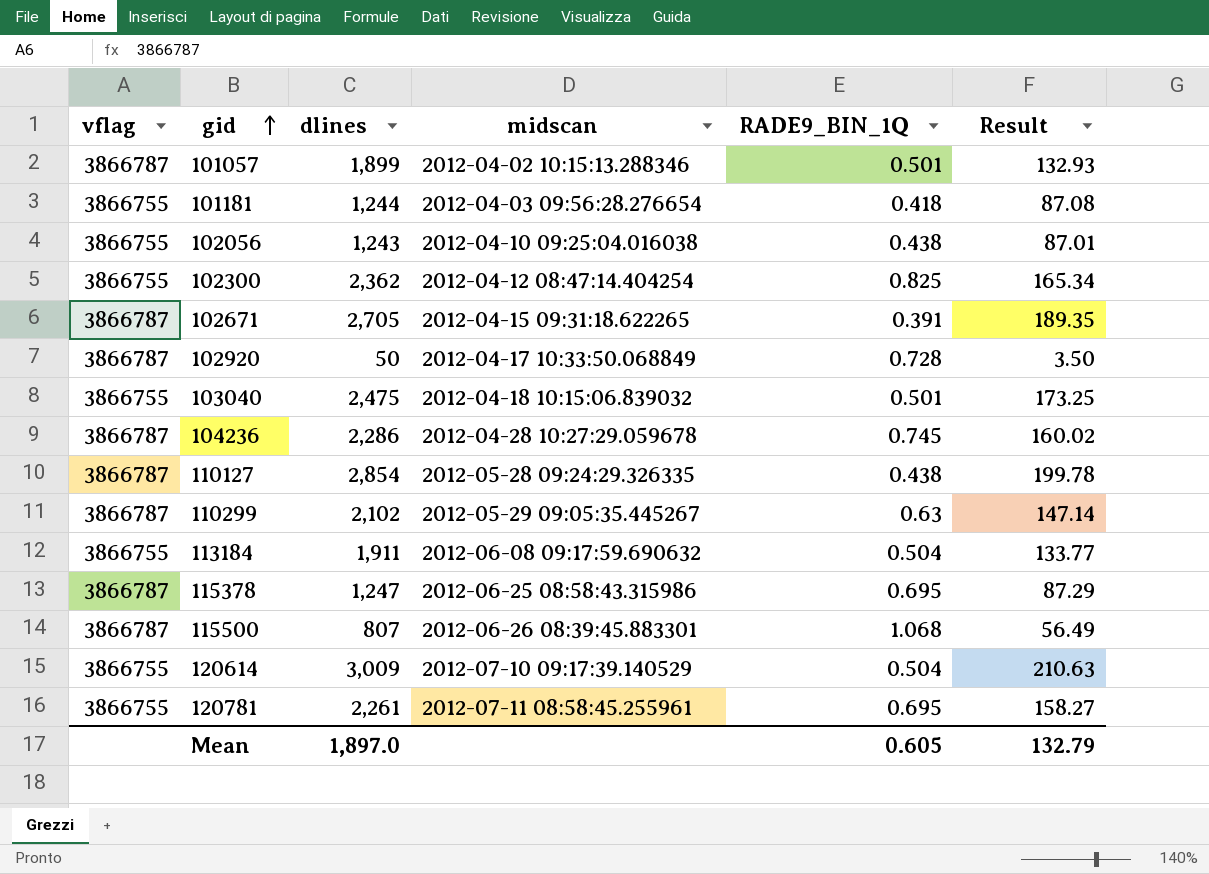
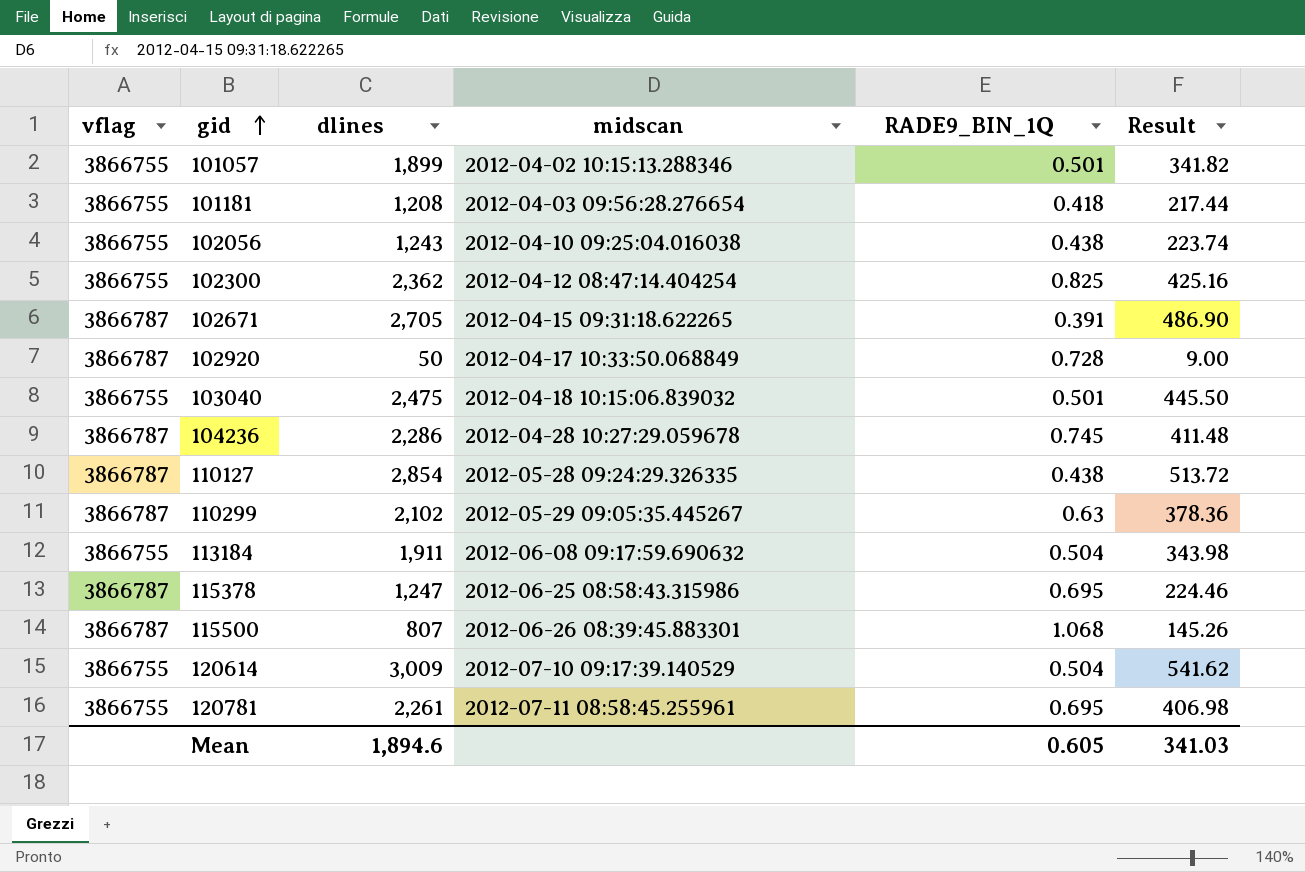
column Result | formula: [dlines] * 0.07 -> [dlines] * 0.18
101057 | vflag: 3866787 -> 3866755
101181 | dlines: 1,244 -> 1,208
Mean | dlines: 1,897.0 -> 1,894.6
Mean | Result: 132.79 -> 341.03

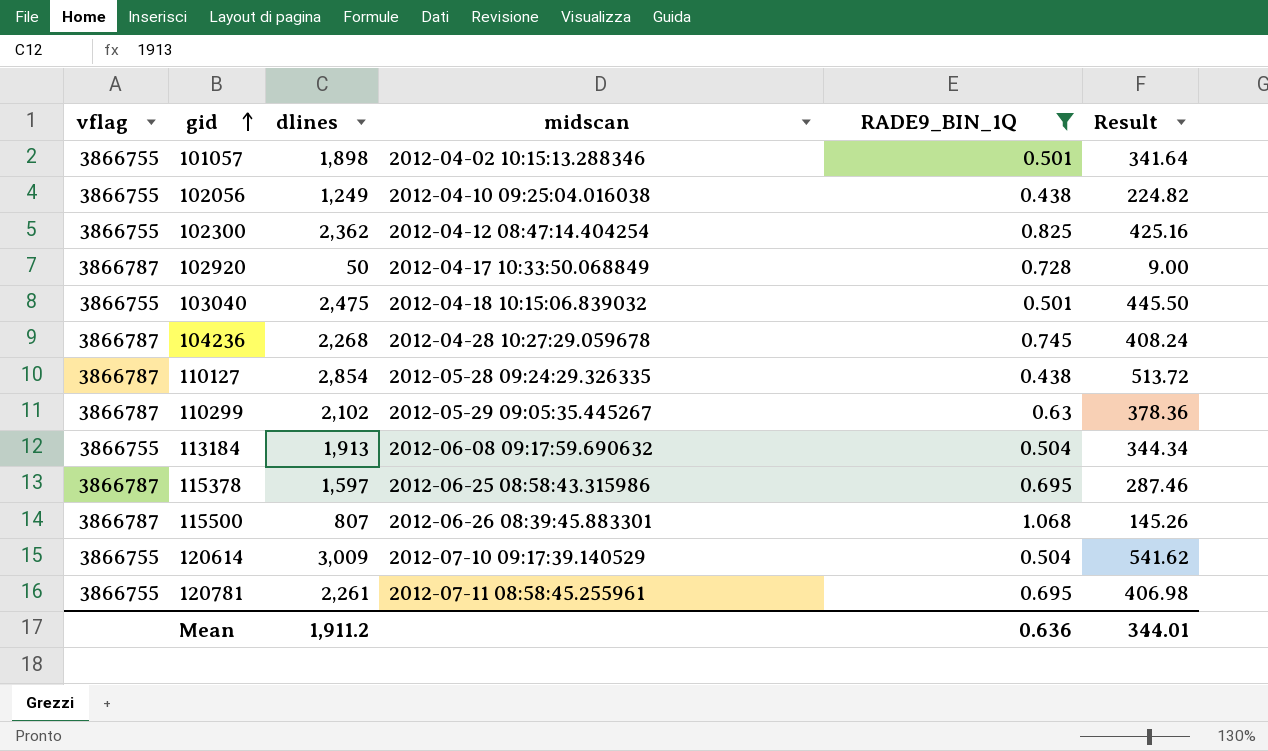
filter: none -> RADE9_BIN_1Q >= 0.438
101057 | dlines: 1,899 -> 1,898
101057 | Result: 341.82 -> 341.64
102056 | dlines: 1,243 -> 1,249
102056 | Result: 223.74 -> 224.82
104236 | dlines: 2,286 -> 2,268
104236 | Result: 411.48 -> 408.24
113184 | dlines: 1,911 -> 1,913
113184 | Result: 343.98 -> 344.34
115378 | dlines: 1,247 -> 1,597
115378 | Result: 224.46 -> 287.46
Mean | dlines: 1,894.6 -> 1,911.2
Mean | RADE9_BIN_1Q: 0.605 -> 0.636
Mean | Result: 341.03 -> 344.01

